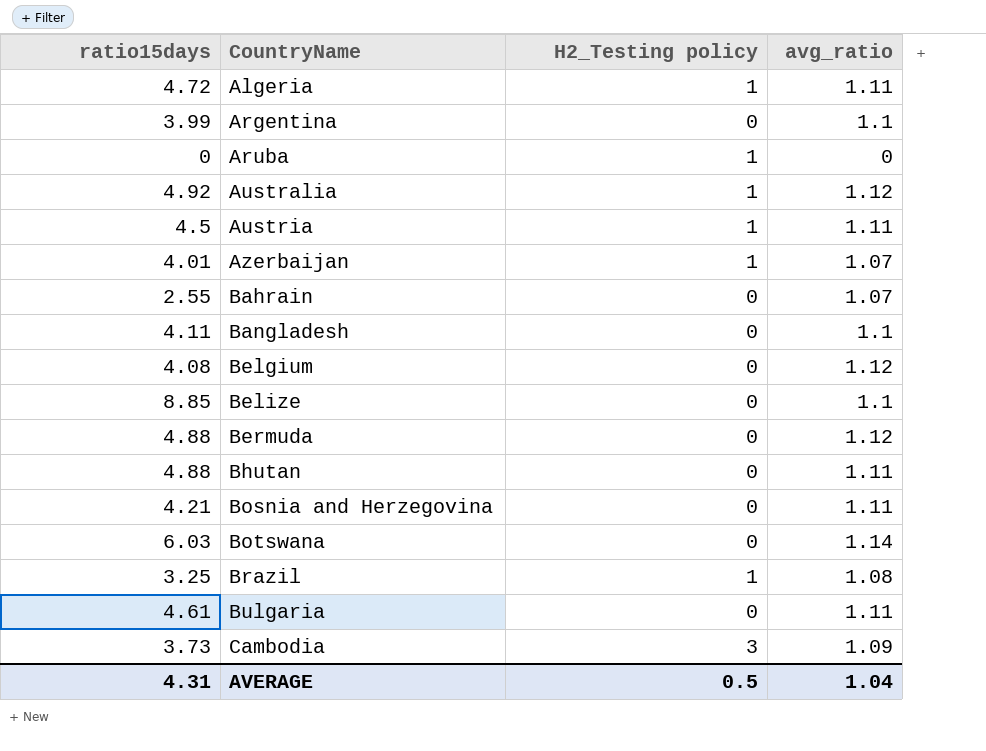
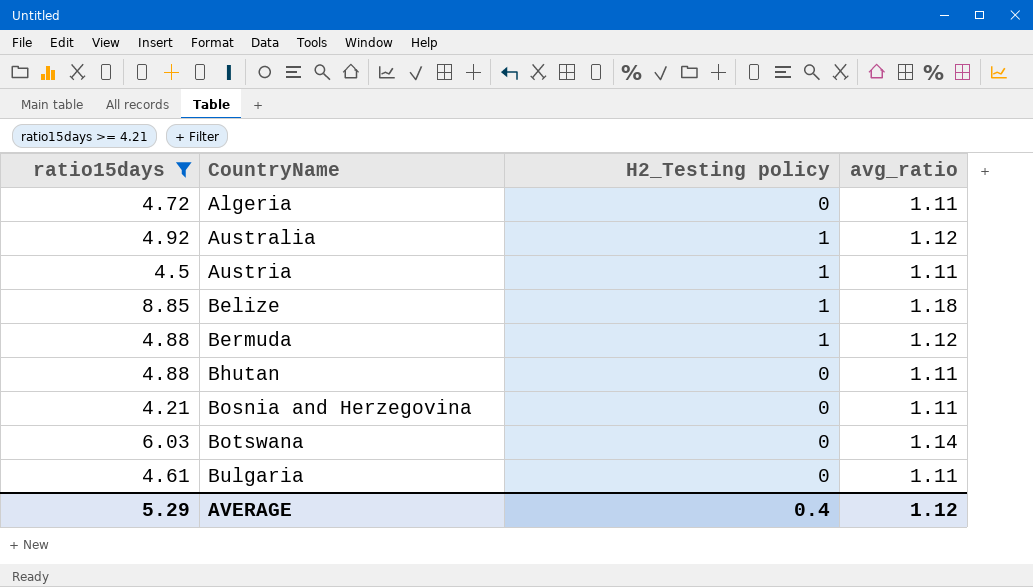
filter: none -> ratio15days >= 4.21
Algeria | H2_Testing policy: 1 -> 0
Belize | H2_Testing policy: 0 -> 1
Belize | avg_ratio: 1.1 -> 1.18
Bermuda | H2_Testing policy: 0 -> 1
AVERAGE | ratio15days: 4.31 -> 5.29
AVERAGE | H2_Testing policy: 0.5 -> 0.4
AVERAGE | avg_ratio: 1.04 -> 1.12

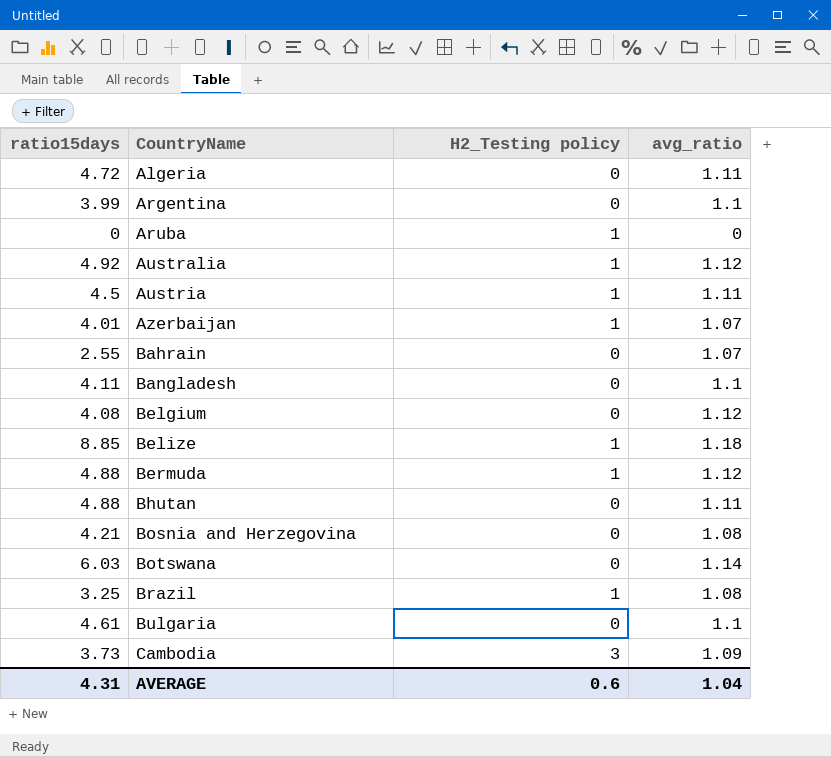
filter: ratio15days >= 4.21 -> none
Bosnia and Herzegovina | avg_ratio: 1.11 -> 1.08
Bulgaria | avg_ratio: 1.11 -> 1.1
AVERAGE | ratio15days: 5.29 -> 4.31
AVERAGE | H2_Testing policy: 0.4 -> 0.6
AVERAGE | avg_ratio: 1.12 -> 1.04

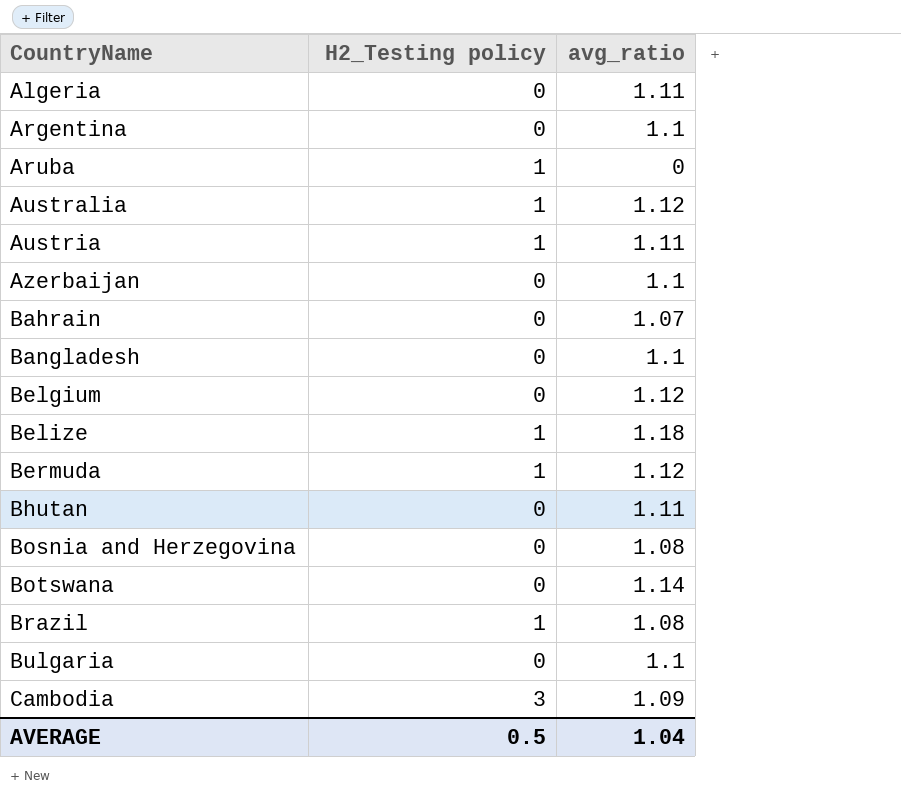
column ratio15days | position: 1 -> none
Azerbaijan | H2_Testing policy: 1 -> 0
Azerbaijan | avg_ratio: 1.07 -> 1.1
AVERAGE | H2_Testing policy: 0.6 -> 0.5

